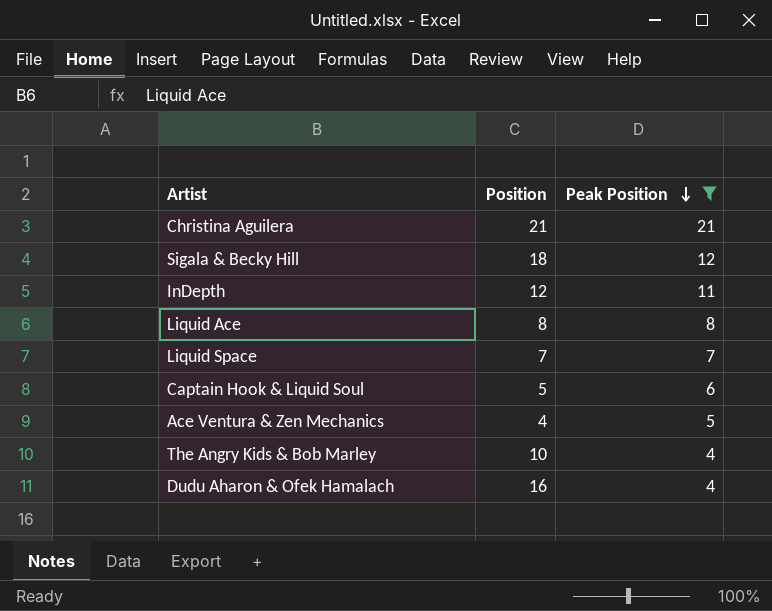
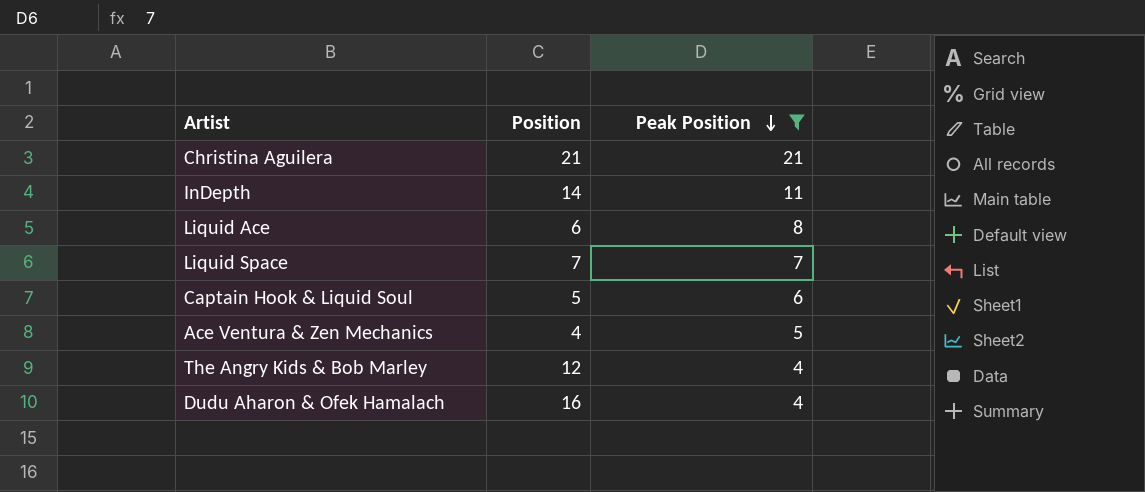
row Sigala & Becky Hill: 18 | 12 -> none
InDepth | Position: 12 -> 14
Liquid Ace | Position: 8 -> 6
The Angry Kids & Bob Marley | Position: 10 -> 12

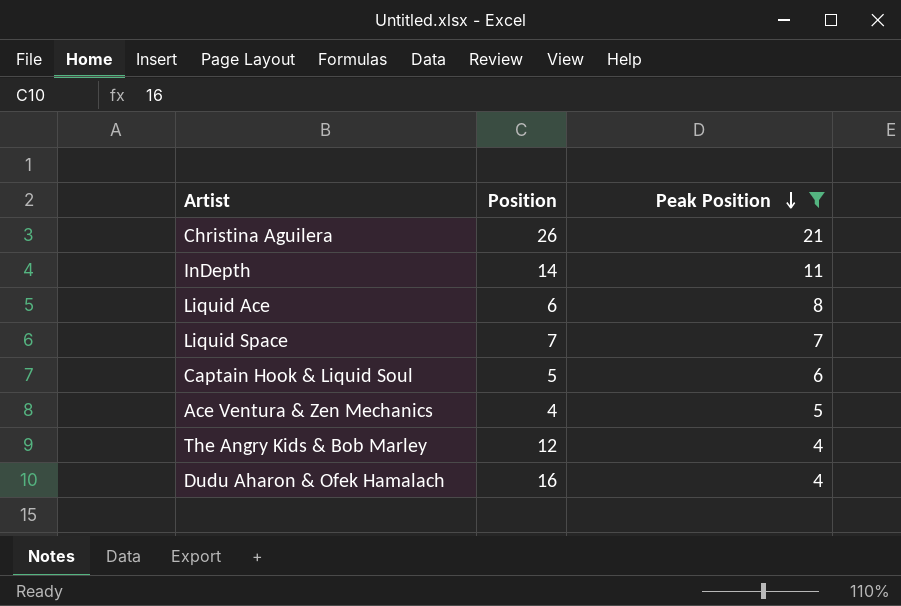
Christina Aguilera | Position: 21 -> 26

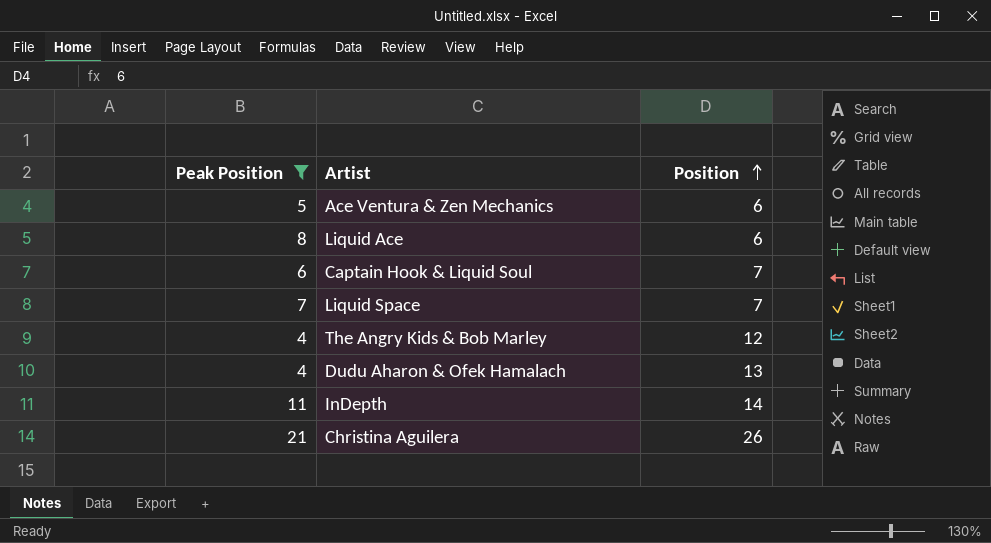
row order: Peak Position descending -> Position ascending
column Peak Position | position: 3 -> 1
Ace Ventura & Zen Mechanics | Position: 4 -> 6
Captain Hook & Liquid Soul | Position: 5 -> 7
Dudu Aharon & Ofek Hamalach | Position: 16 -> 13

